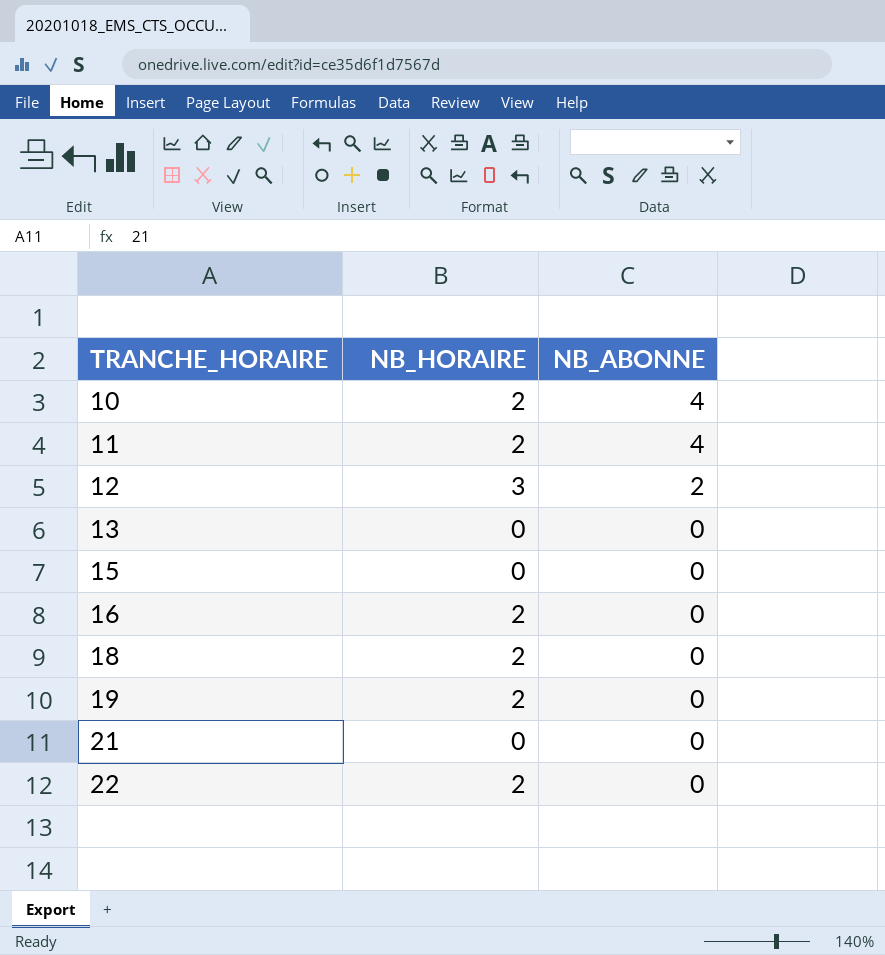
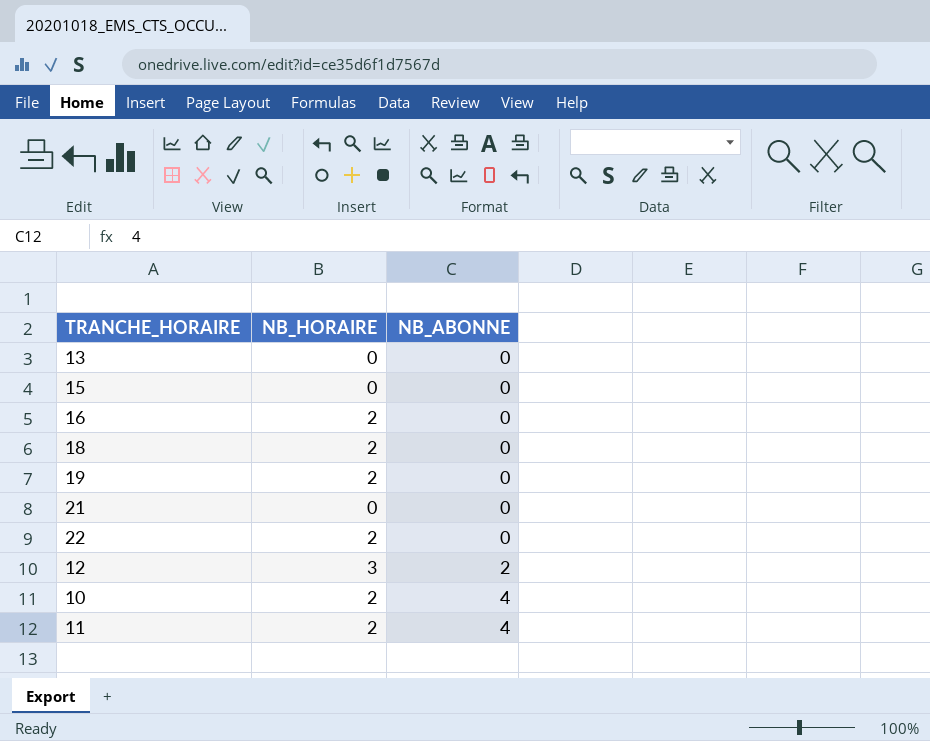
row order: TRANCHE_HORAIRE ascending -> NB_ABONNE ascending

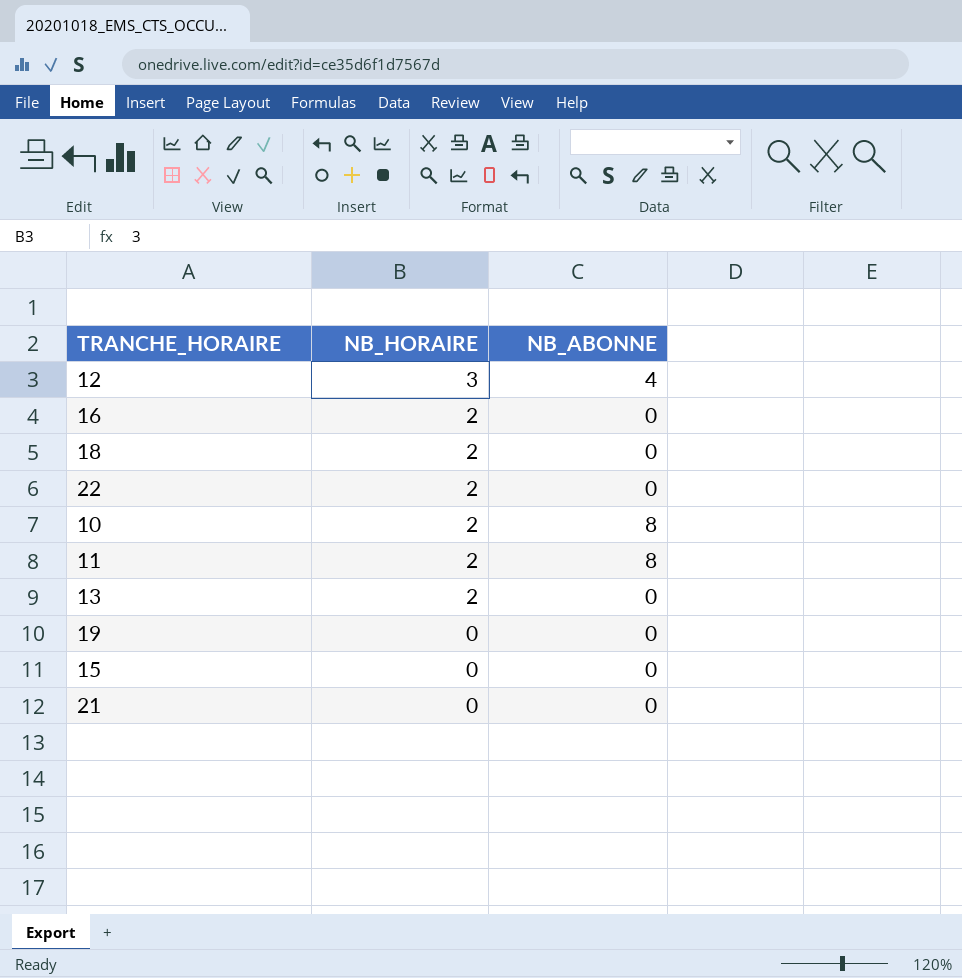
row order: NB_ABONNE ascending -> NB_HORAIRE descending
12 | NB_ABONNE: 2 -> 4
10 | NB_ABONNE: 4 -> 8
11 | NB_ABONNE: 4 -> 8
13 | NB_HORAIRE: 0 -> 2
19 | NB_HORAIRE: 2 -> 0

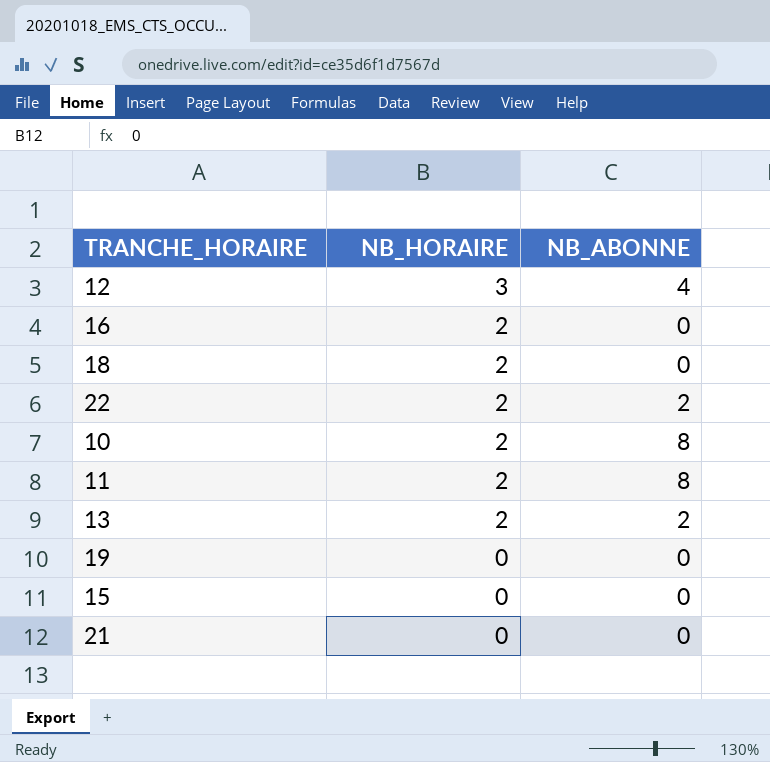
22 | NB_ABONNE: 0 -> 2
13 | NB_ABONNE: 0 -> 2

